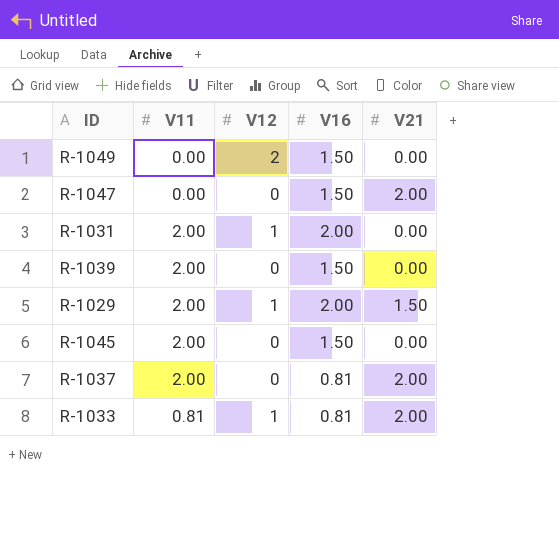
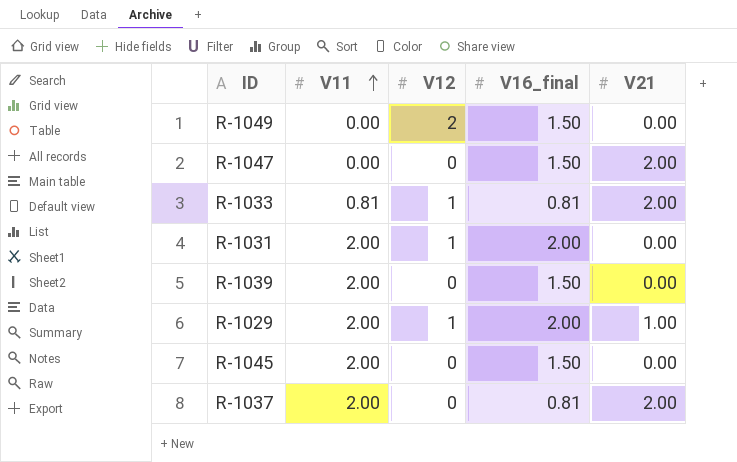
row order: none -> V11 ascending
column name: V16 -> V16_final
R-1029 | V21: 1.50 -> 1.00

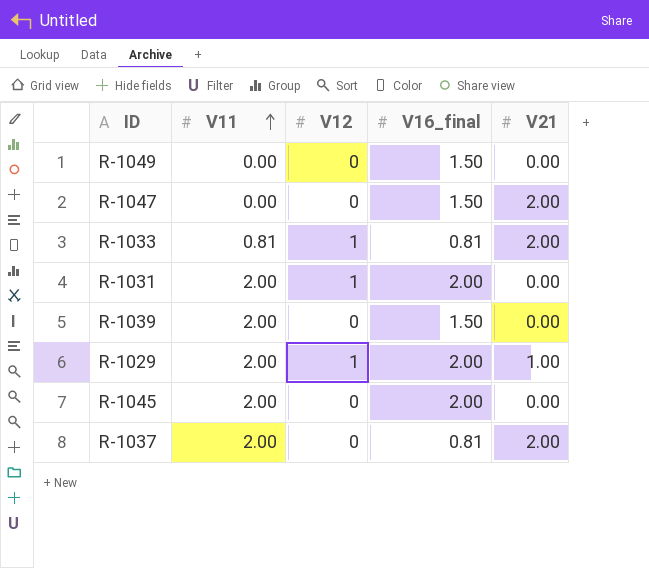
R-1049 | V12: 2 -> 0
R-1045 | V16_final: 1.50 -> 2.00

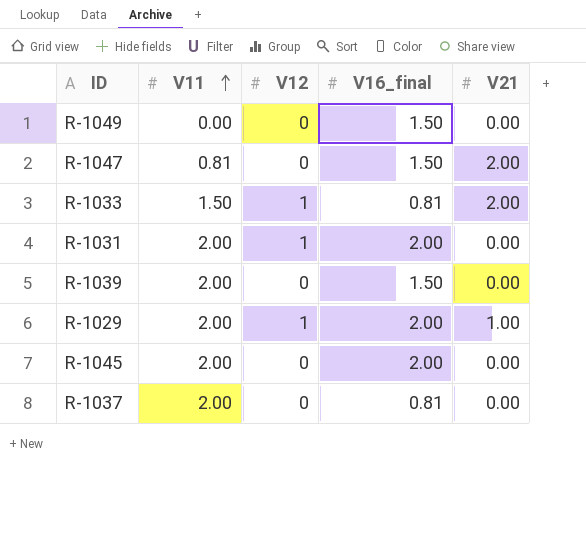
R-1047 | V11: 0.00 -> 0.81
R-1033 | V11: 0.81 -> 1.50
R-1037 | V21: 2.00 -> 0.00

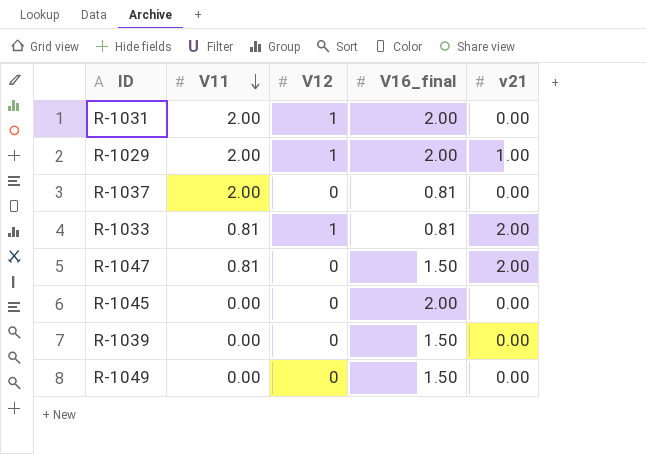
row order: V11 ascending -> V11 descending
column name: V21 -> v21
R-1033 | V11: 1.50 -> 0.81
R-1045 | V11: 2.00 -> 0.00
R-1039 | V11: 2.00 -> 0.00

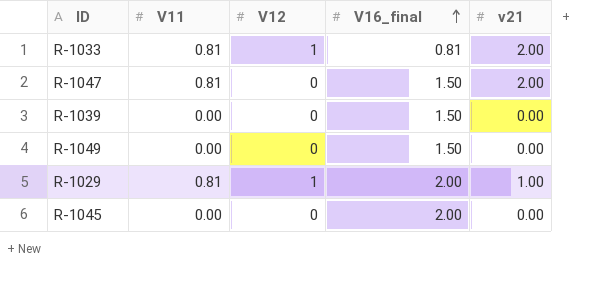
row order: V11 descending -> V16_final ascending
row R-1031: 2.00 | 1 | 2.00 | 0.00 -> none
row R-1037: 2.00 | 0 | 0.81 | 0.00 -> none
R-1029 | V11: 2.00 -> 0.81

